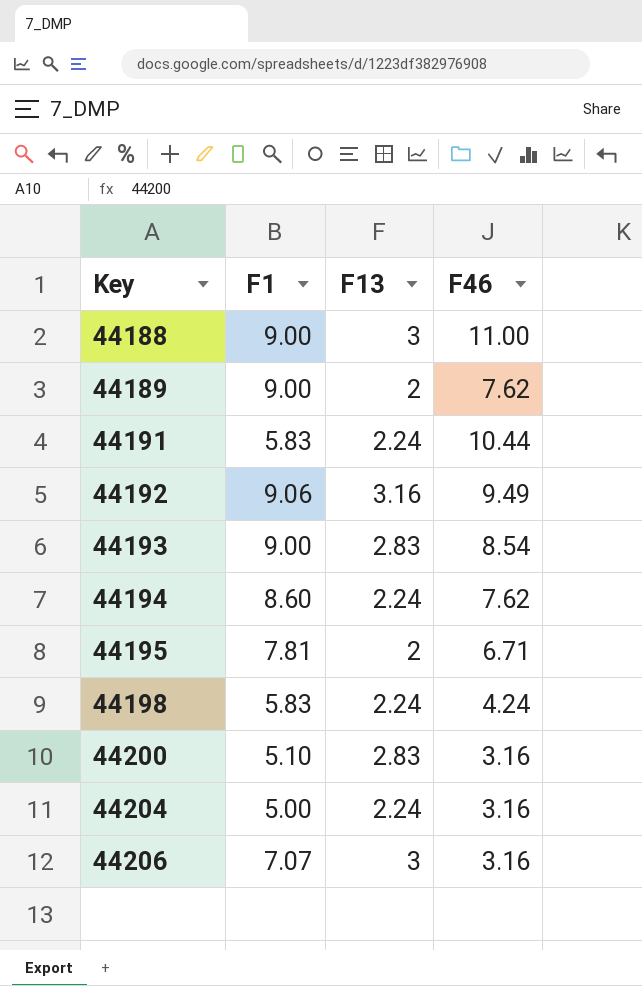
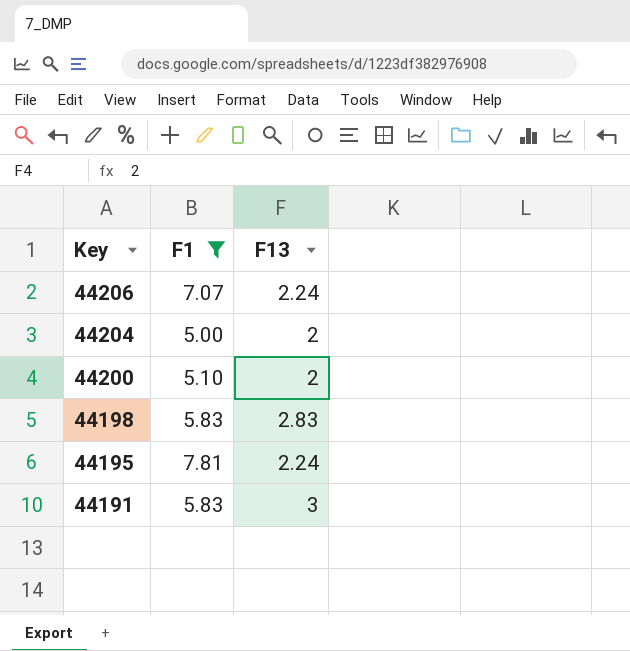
filter: none -> F1 <= 7.81
row order: Key ascending -> Key descending
column F46 | position: 4 -> none
44206 | F13: 3 -> 2.24
44204 | F13: 2.24 -> 2
44200 | F13: 2.83 -> 2
44198 | F13: 2.24 -> 2.83
44195 | F13: 2 -> 2.24
44191 | F13: 2.24 -> 3

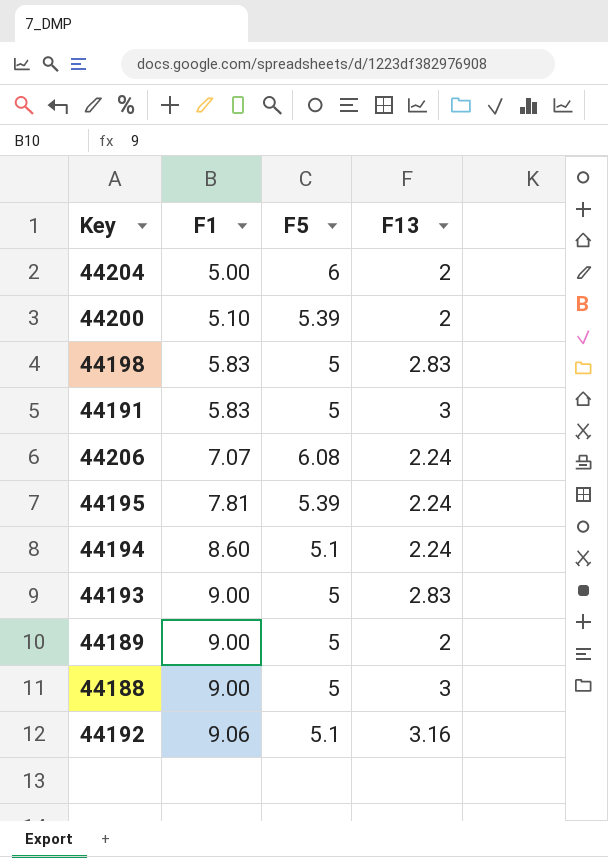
filter: F1 <= 7.81 -> none
row order: Key descending -> F1 ascending
column F5 | position: none -> 3

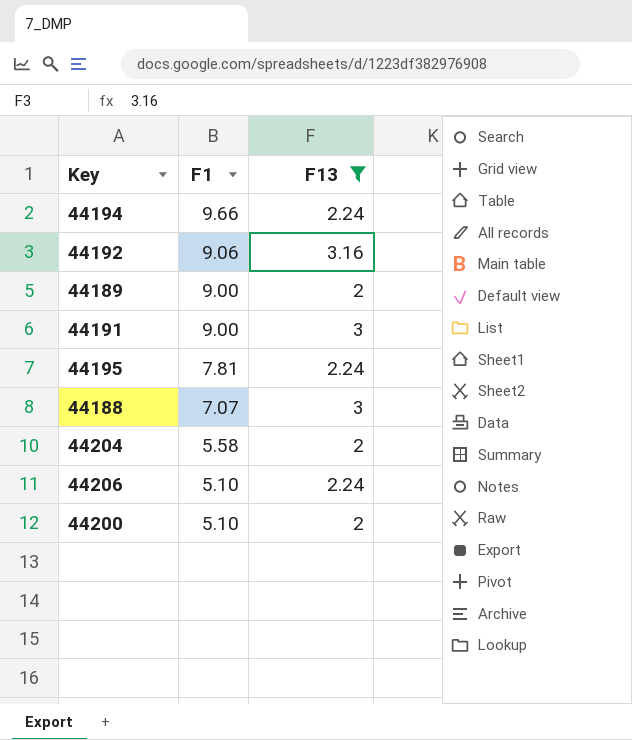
filter: none -> F13 != 2.83
row order: F1 ascending -> F1 descending
column F5 | position: 3 -> none
44194 | F1: 8.60 -> 9.66
44191 | F1: 5.83 -> 9.00
44188 | F1: 9.00 -> 7.07
44204 | F1: 5.00 -> 5.58
44206 | F1: 7.07 -> 5.10

